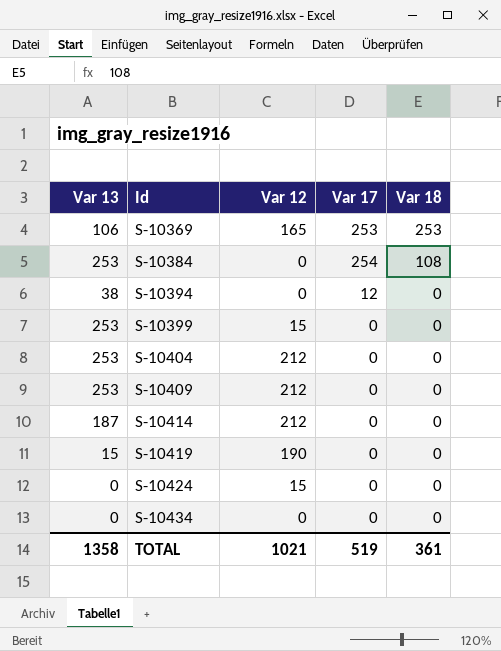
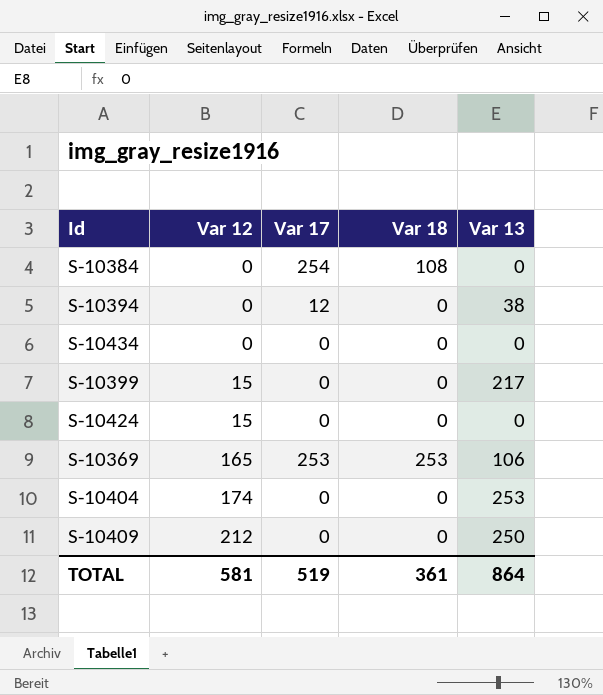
row order: Id ascending -> Var 12 ascending
column Var 13 | position: 1 -> 5
row S-10414: 187 | 212 | 0 | 0 -> none
row S-10419: 15 | 190 | 0 | 0 -> none
S-10384 | Var 13: 253 -> 0
S-10399 | Var 13: 253 -> 217
S-10404 | Var 12: 212 -> 174
S-10409 | Var 13: 253 -> 250
TOTAL | Var 12: 1021 -> 581
TOTAL | Var 13: 1358 -> 864

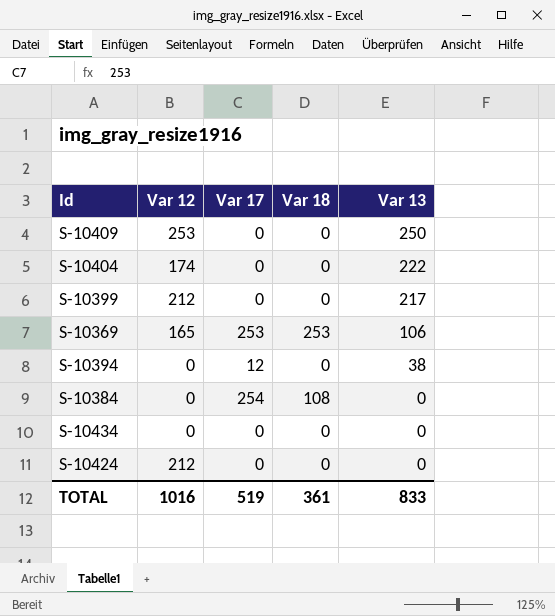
row order: Var 12 ascending -> Var 13 descending
S-10409 | Var 12: 212 -> 253
S-10404 | Var 13: 253 -> 222
S-10399 | Var 12: 15 -> 212
S-10424 | Var 12: 15 -> 212
TOTAL | Var 12: 581 -> 1016
TOTAL | Var 13: 864 -> 833

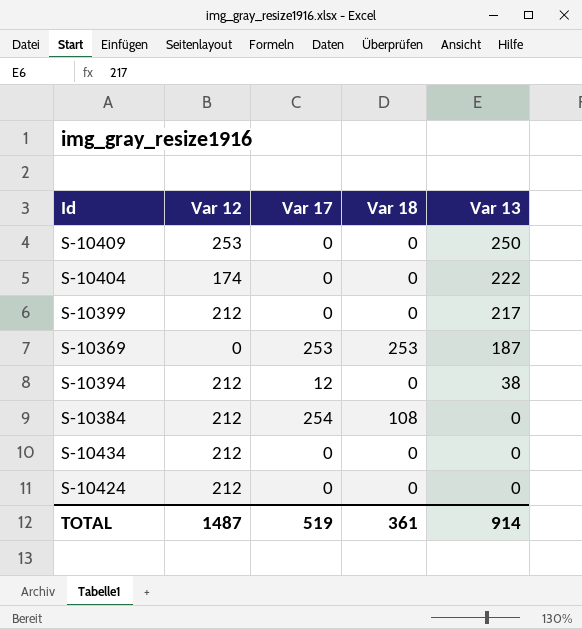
S-10369 | Var 12: 165 -> 0
S-10369 | Var 13: 106 -> 187
S-10394 | Var 12: 0 -> 212
S-10384 | Var 12: 0 -> 212
S-10434 | Var 12: 0 -> 212
TOTAL | Var 12: 1016 -> 1487
TOTAL | Var 13: 833 -> 914

